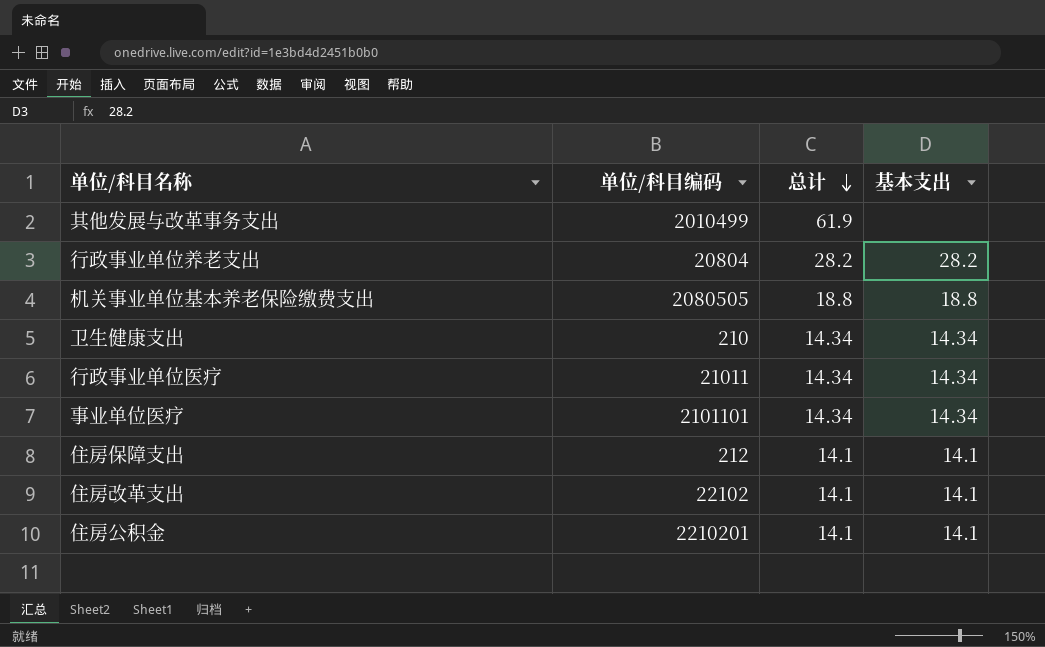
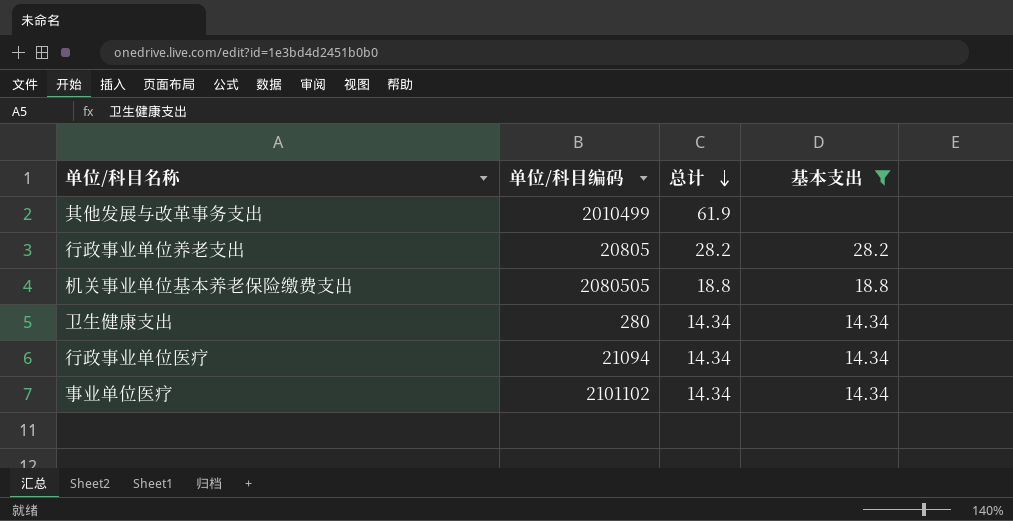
filter: none -> 基本支出 != 14.1
行政事业单位养老支出 | 单位/科目编码: 20804 -> 20805
卫生健康支出 | 单位/科目编码: 210 -> 280
行政事业单位医疗 | 单位/科目编码: 21011 -> 21094
事业单位医疗 | 单位/科目编码: 2101101 -> 2101102

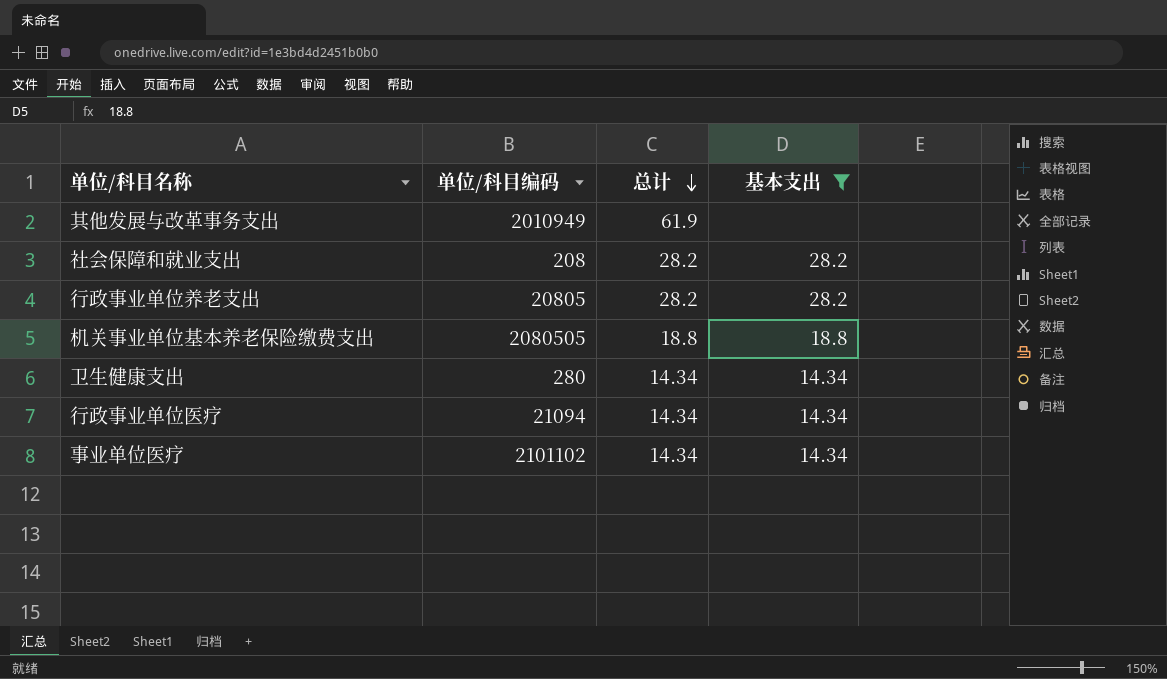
其他发展与改革事务支出 | 单位/科目编码: 2010499 -> 2010949
row 社会保障和就业支出: none -> 208 | 28.2 | 28.2

